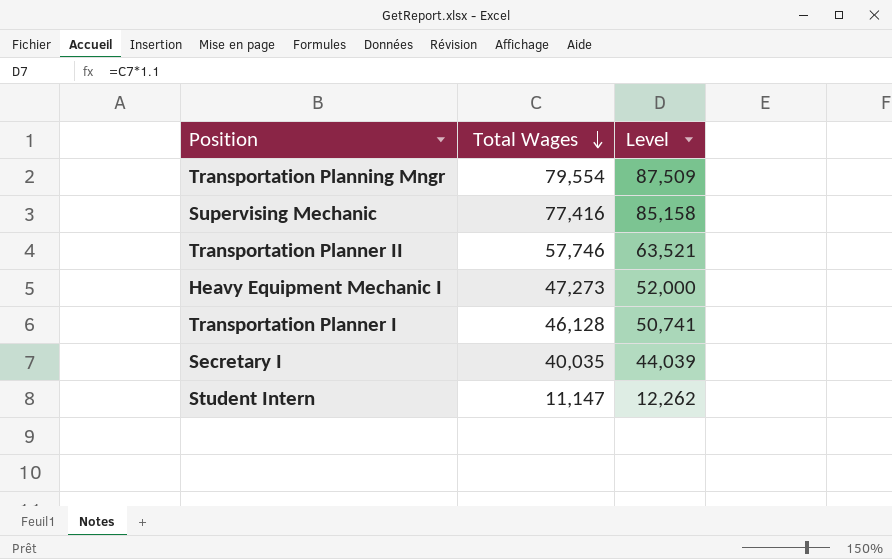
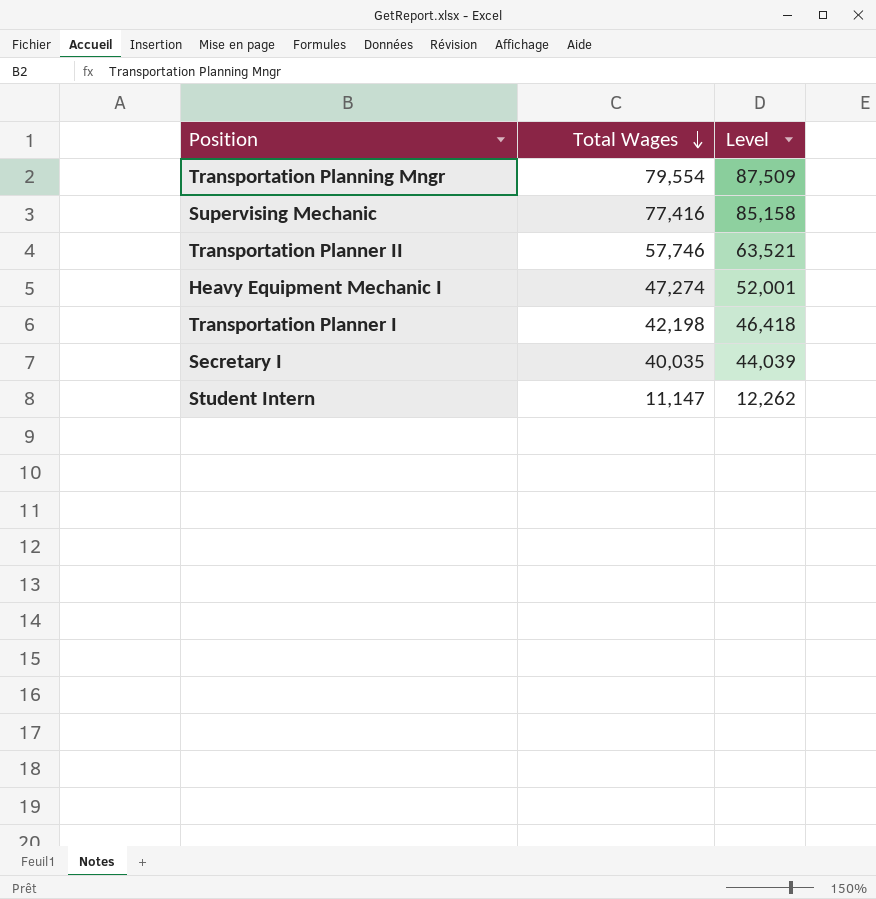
Heavy Equipment Mechanic I | Total Wages: 47,273 -> 47,274
Heavy Equipment Mechanic I | Level: 52,000 -> 52,001
Transportation Planner I | Total Wages: 46,128 -> 42,198
Transportation Planner I | Level: 50,741 -> 46,418

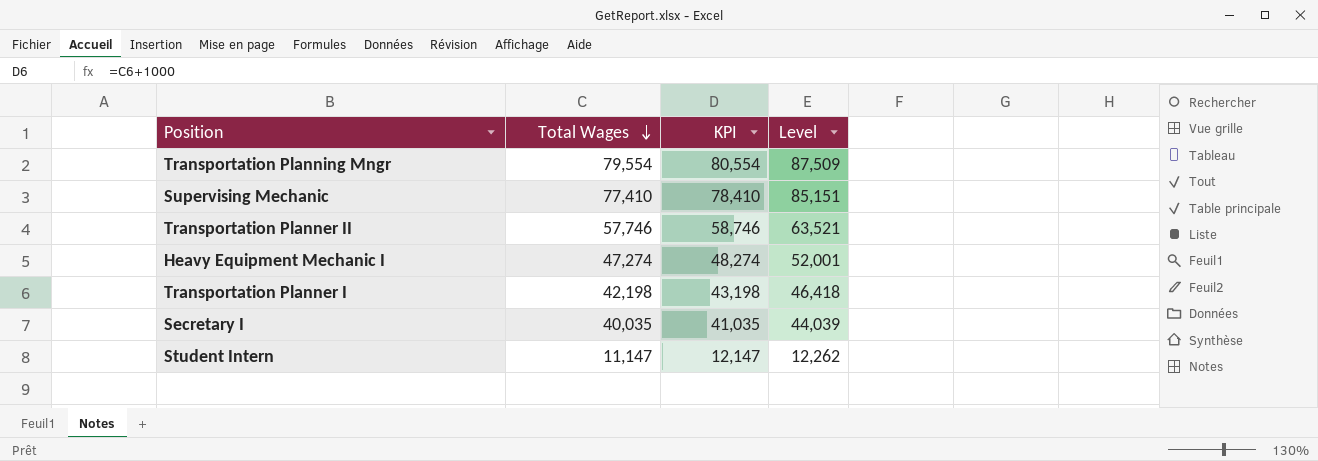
column KPI | formula: none -> [Total Wages] + 1000
Supervising Mechanic | Total Wages: 77,416 -> 77,410
Supervising Mechanic | Level: 85,158 -> 85,151

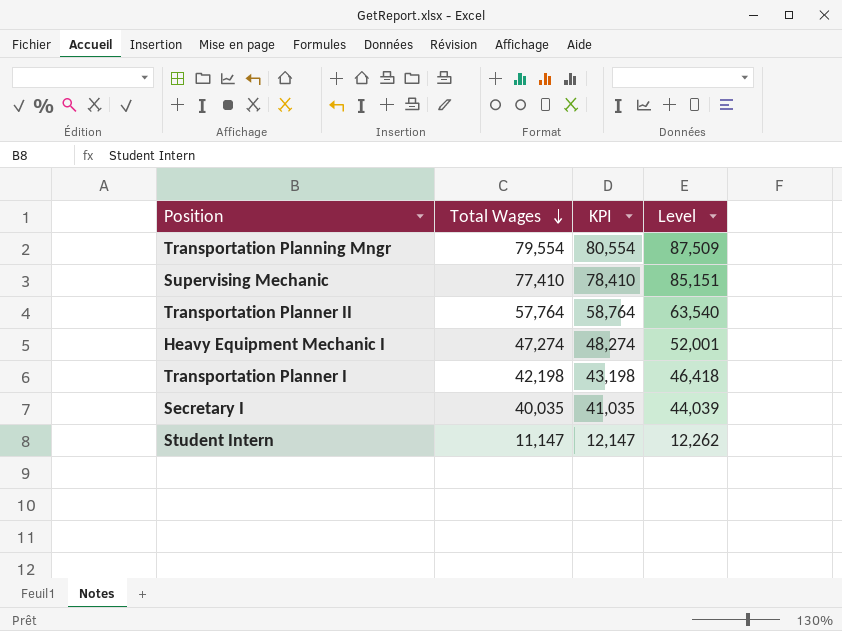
Transportation Planner II | Total Wages: 57,746 -> 57,764
Transportation Planner II | KPI: 58,746 -> 58,764
Transportation Planner II | Level: 63,521 -> 63,540

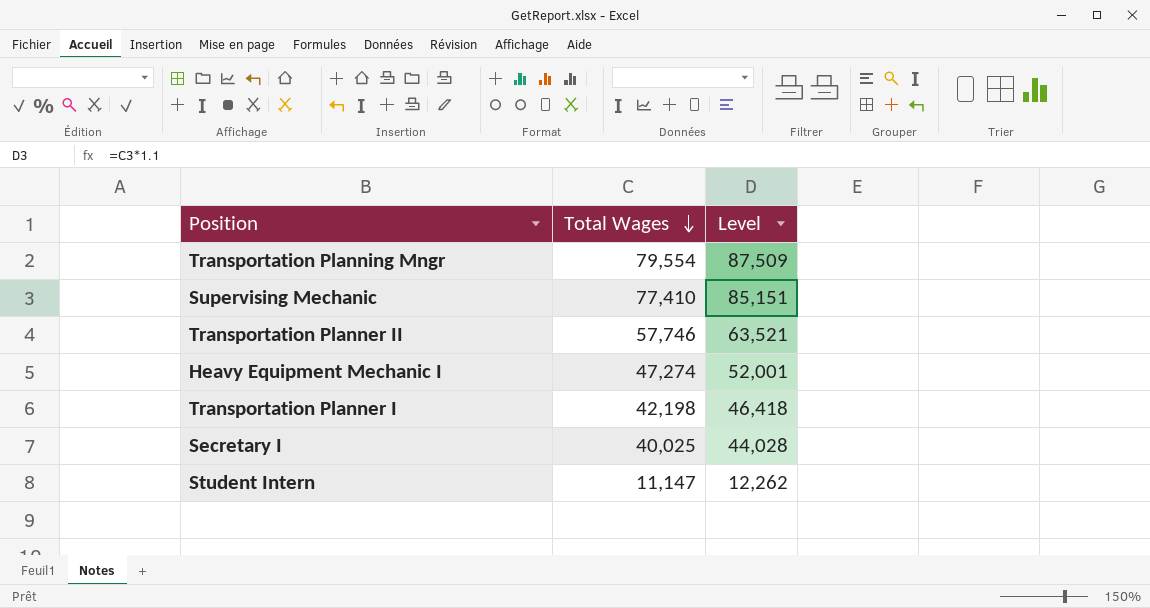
column KPI | formula: [Total Wages] + 1000 -> none
Transportation Planner II | Total Wages: 57,764 -> 57,746
Transportation Planner II | Level: 63,540 -> 63,521
Secretary I | Total Wages: 40,035 -> 40,025
Secretary I | Level: 44,039 -> 44,028

